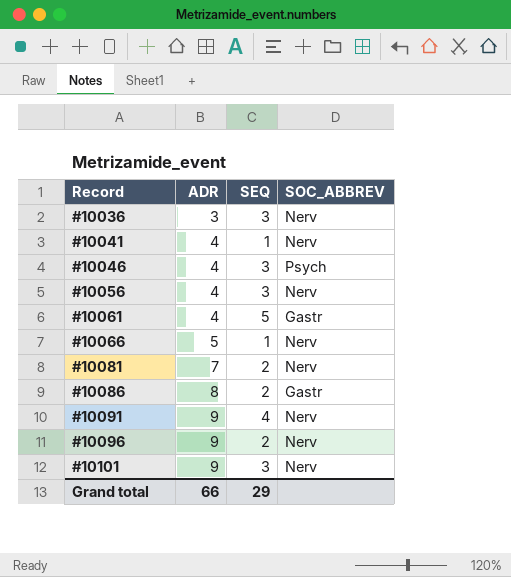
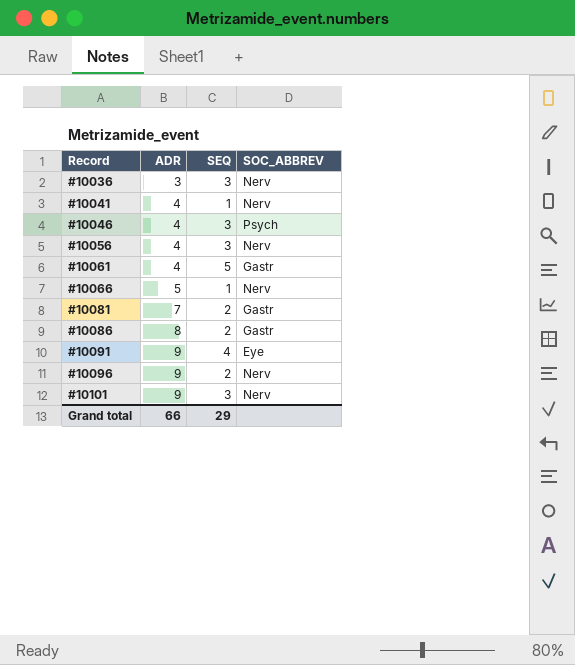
#10081 | SOC_ABBREV: Nerv -> Gastr
#10091 | SOC_ABBREV: Nerv -> Eye

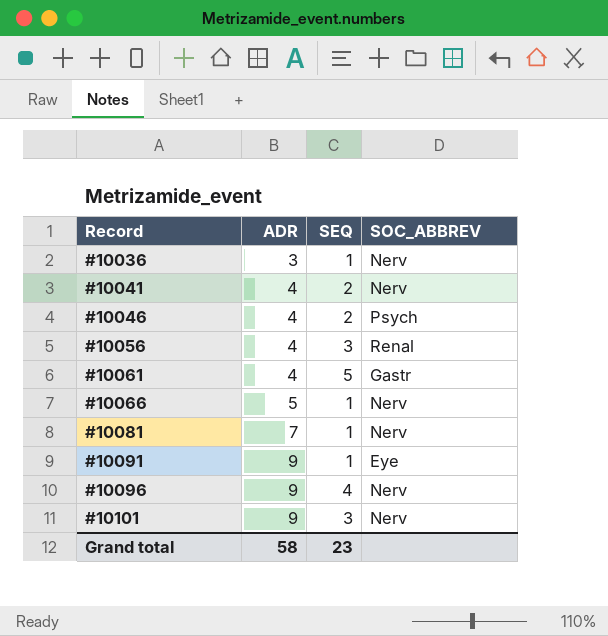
row #10086: 8 | 2 | Gastr -> none
#10036 | SEQ: 3 -> 1
#10041 | SEQ: 1 -> 2
#10046 | SEQ: 3 -> 2
#10056 | SOC_ABBREV: Nerv -> Renal
#10081 | SEQ: 2 -> 1
#10081 | SOC_ABBREV: Gastr -> Nerv
#10091 | SEQ: 4 -> 1
#10096 | SEQ: 2 -> 4
Grand total | ADR: 66 -> 58
Grand total | SEQ: 29 -> 23

